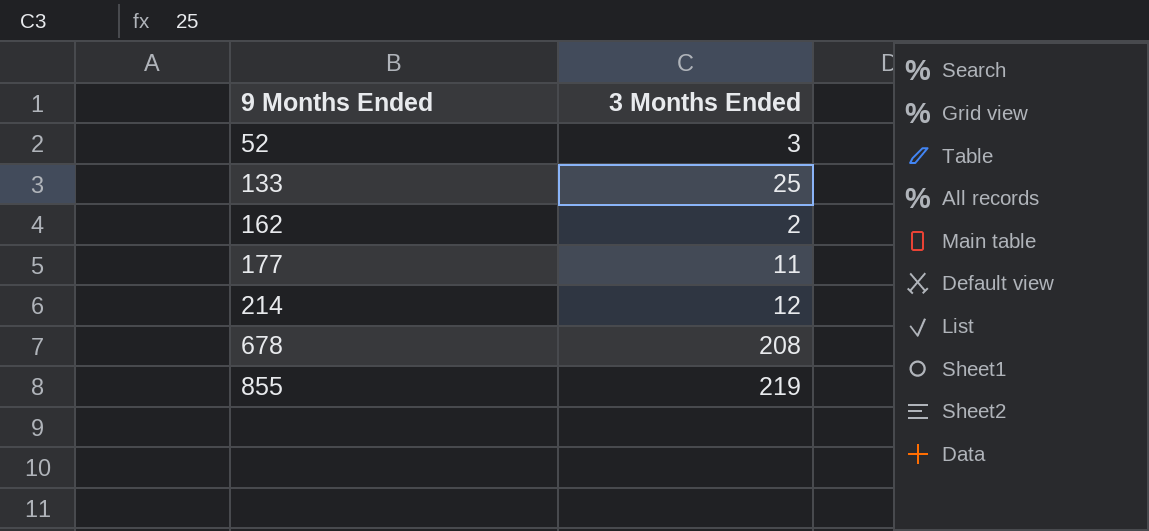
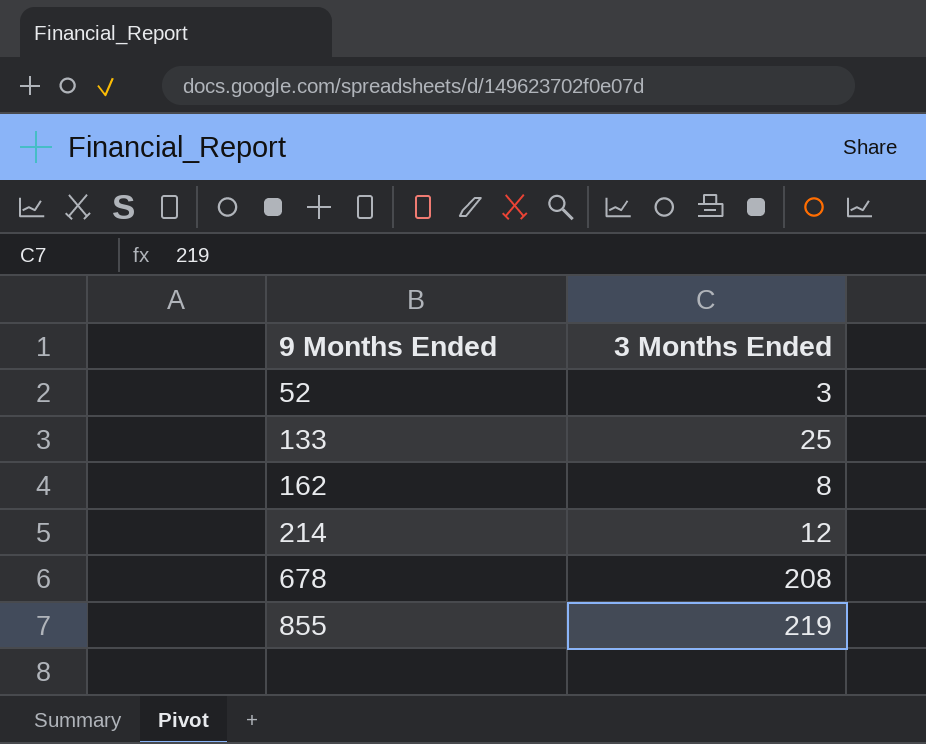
row 177: 11 -> none
162 | 3 Months Ended: 2 -> 8

